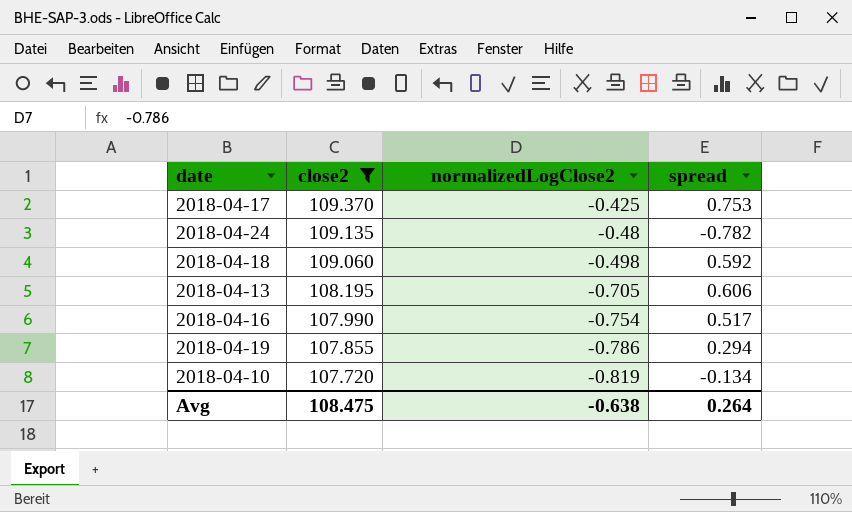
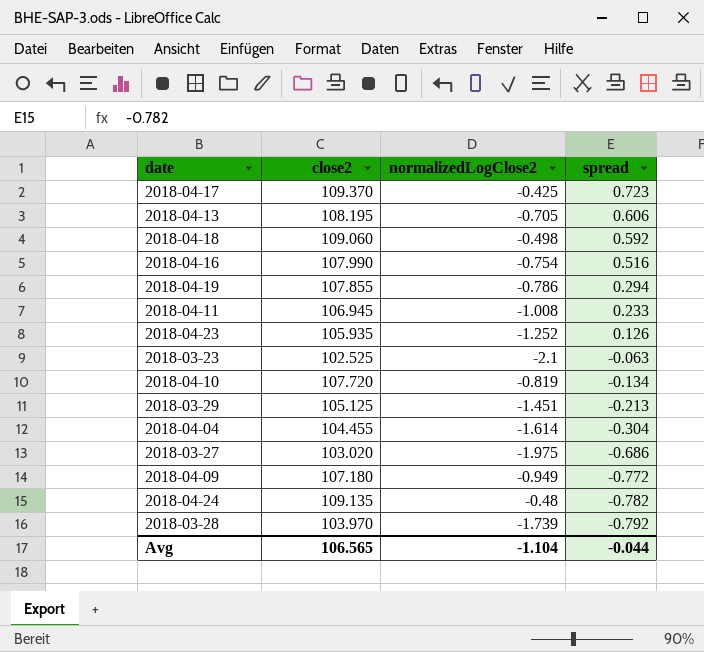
filter: close2 >= 107.720 -> none
row order: close2 descending -> spread descending
2018-04-17 | spread: 0.753 -> 0.723
2018-04-16 | spread: 0.517 -> 0.516
Avg | close2: 108.475 -> 106.565
Avg | normalizedLogClose2: -0.638 -> -1.104
Avg | spread: 0.264 -> -0.044

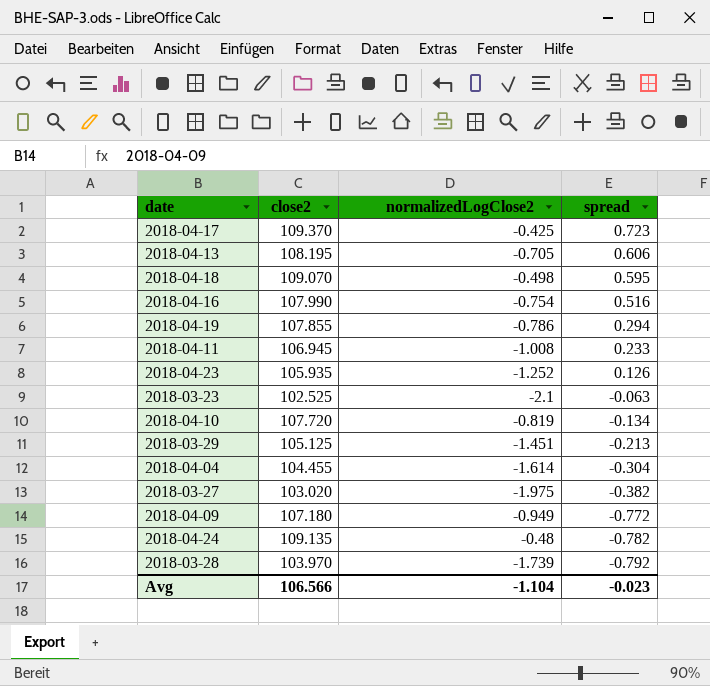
2018-04-18 | close2: 109.060 -> 109.070
2018-04-18 | spread: 0.592 -> 0.595
2018-03-27 | spread: -0.686 -> -0.382
Avg | close2: 106.565 -> 106.566
Avg | spread: -0.044 -> -0.023

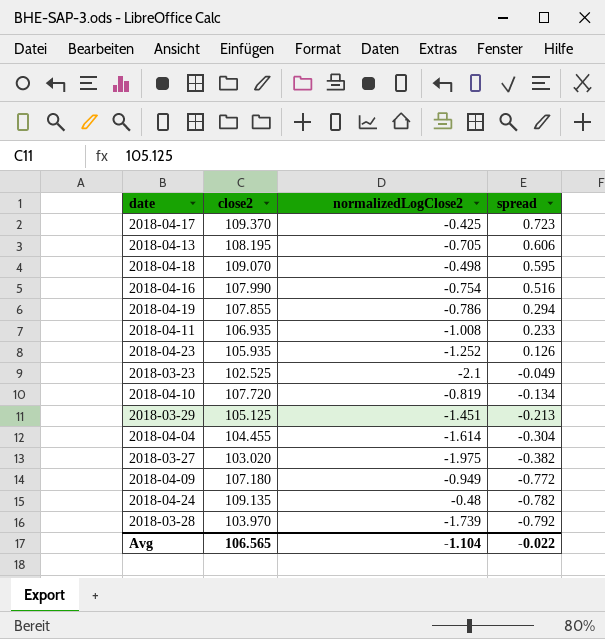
2018-04-11 | close2: 106.945 -> 106.935
2018-03-23 | spread: -0.063 -> -0.049
Avg | close2: 106.566 -> 106.565
Avg | spread: -0.023 -> -0.022

